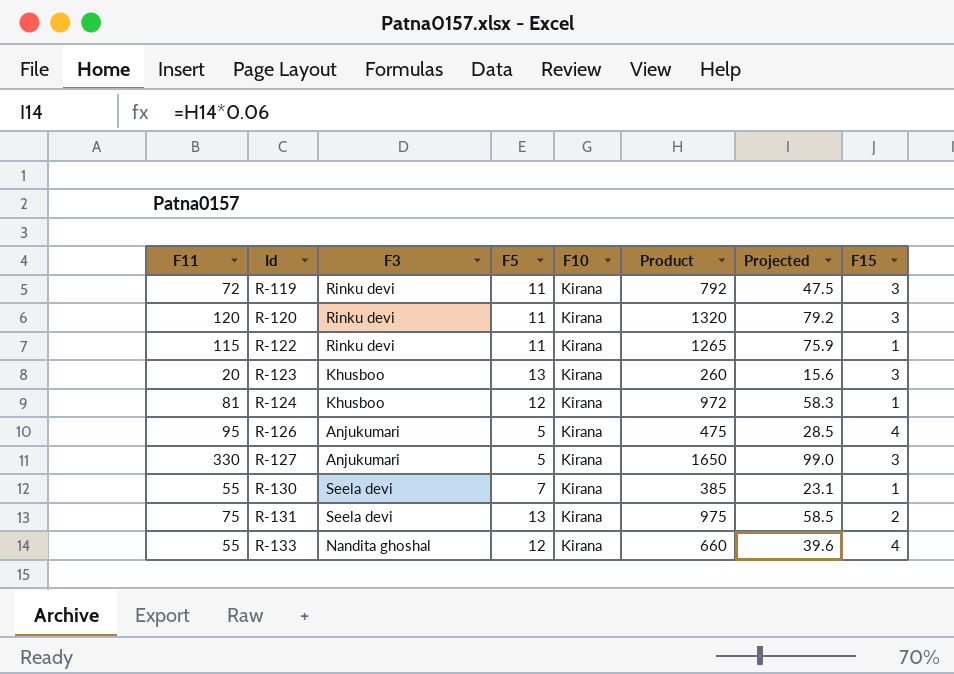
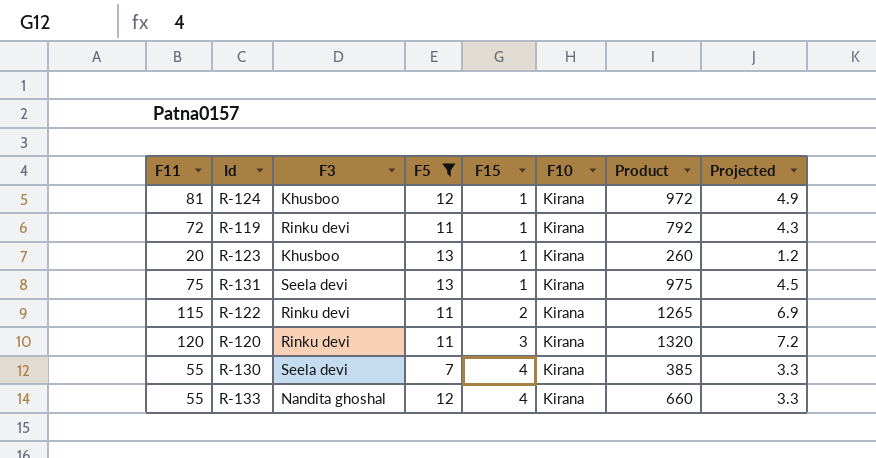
filter: none -> F5 != 5
row order: Id ascending -> F15 ascending
column F15 | position: 8 -> 5
column Projected | formula: [Product] * 0.06 -> [F11] * 0.06
R-119 | F15: 3 -> 1
R-123 | F15: 3 -> 1
R-131 | F15: 2 -> 1
R-122 | F15: 1 -> 2
R-130 | F15: 1 -> 4

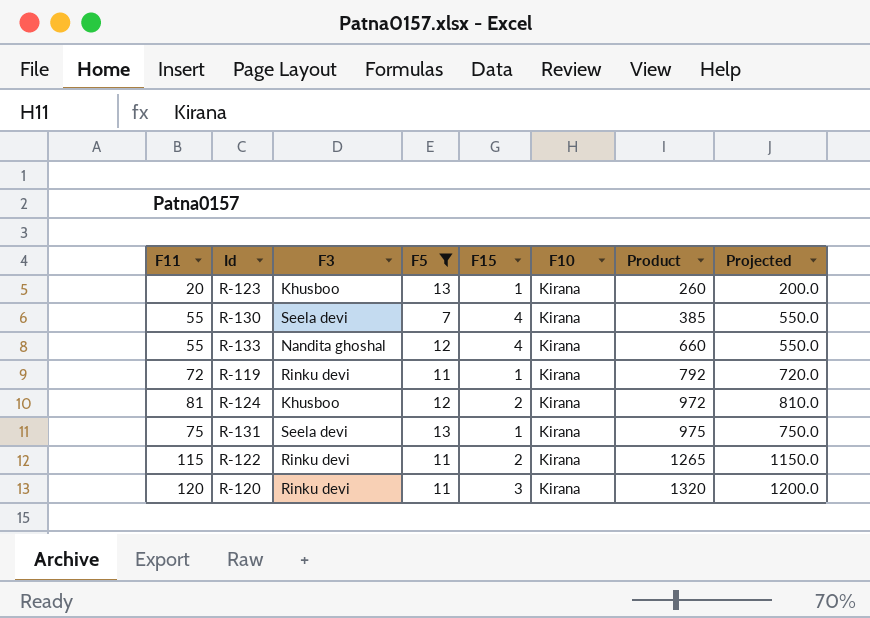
row order: F15 ascending -> Product ascending
column Projected | formula: [F11] * 0.06 -> [F11] * 10
R-124 | F15: 1 -> 2

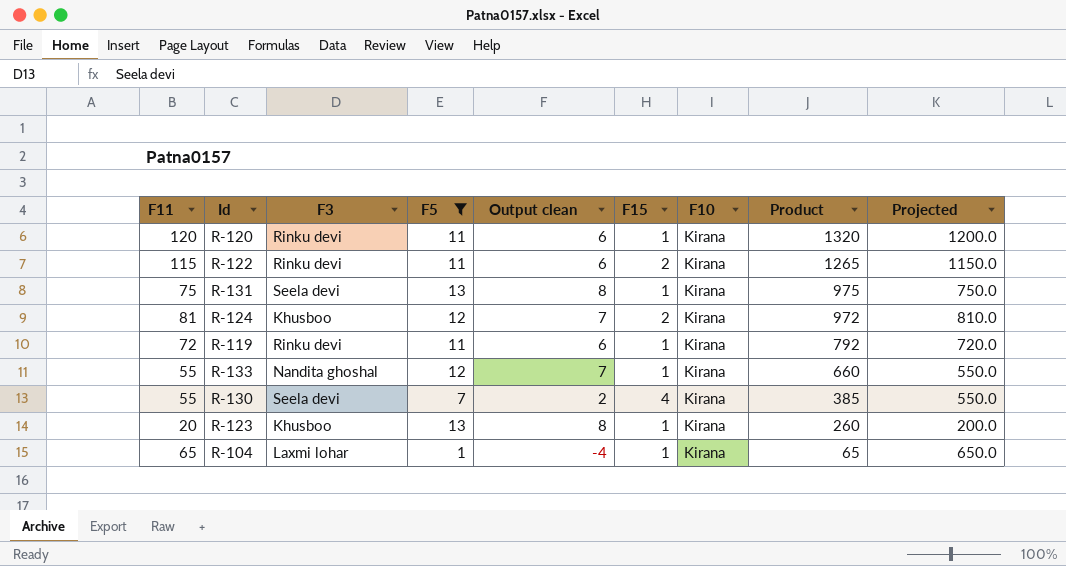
row order: Product ascending -> Product descending
column Output clean | formula: none -> [F5] - 5
R-120 | F15: 3 -> 1
R-133 | F15: 4 -> 1
row R-104: none -> 65 | Laxmi lohar | 1 | -4 | 1 | Kirana | 65 | 650.0

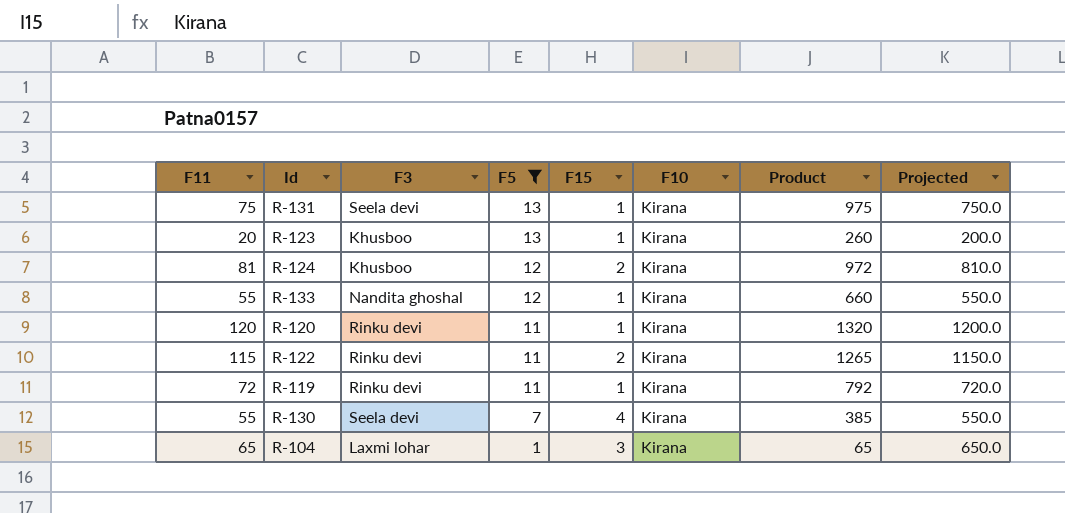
row order: Product descending -> F5 descending
column Output clean | formula: [F5] - 5 -> none
R-104 | F15: 1 -> 3

